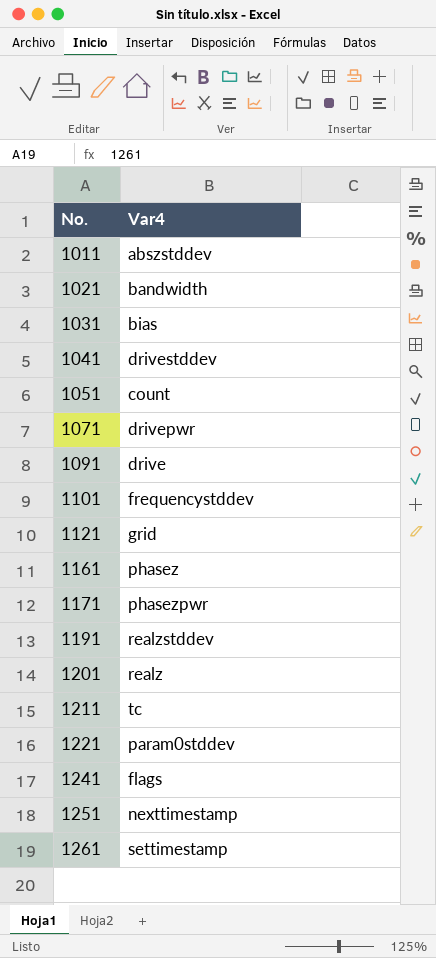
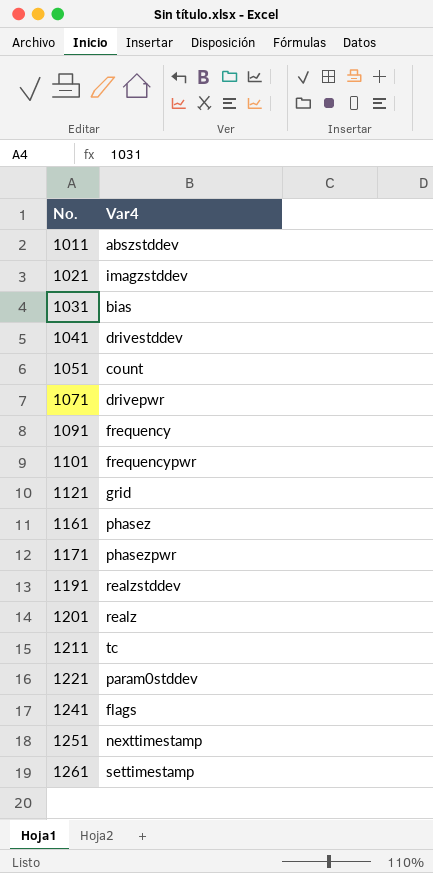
1021 | Var4: bandwidth -> imagzstddev
1091 | Var4: drive -> frequency
1101 | Var4: frequencystddev -> frequencypwr

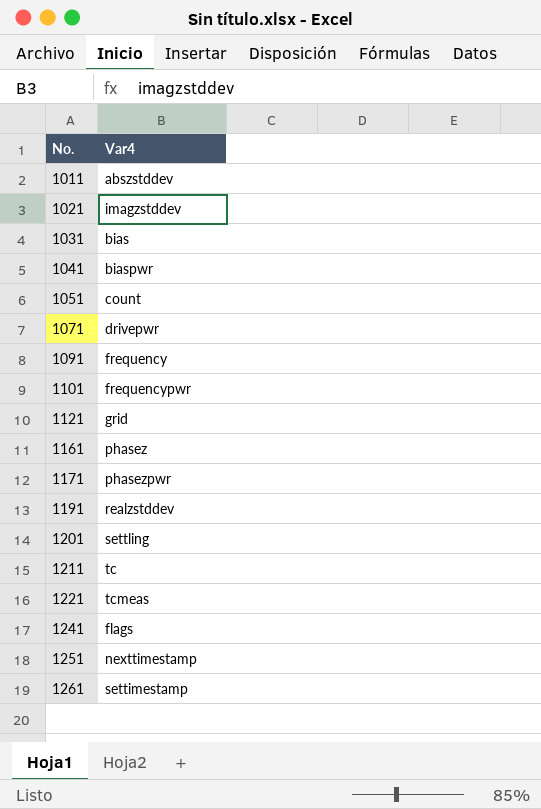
1041 | Var4: drivestddev -> biaspwr
1201 | Var4: realz -> settling
1221 | Var4: param0stddev -> tcmeas

